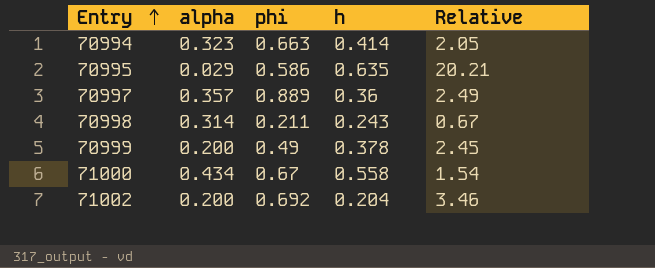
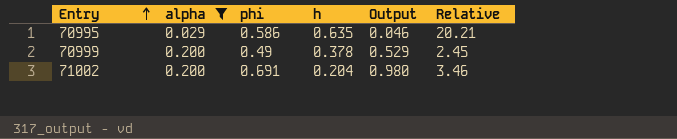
filter: none -> alpha <= 0.200
column Output | formula: none -> [alpha] / [h]
71002 | phi: 0.692 -> 0.691

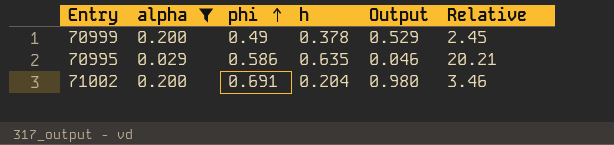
row order: Entry ascending -> phi ascending

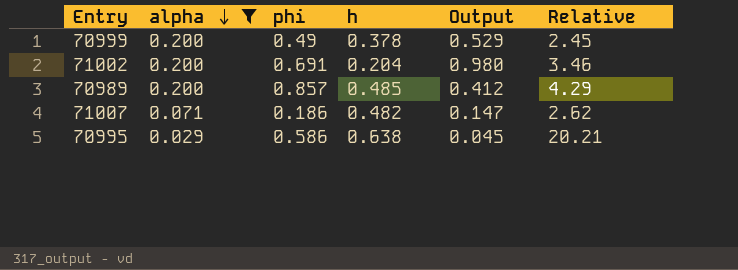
row order: phi ascending -> alpha descending
row 70989: none -> 0.200 | 0.857 | 0.485 | 0.412 | 4.29
row 71007: none -> 0.071 | 0.186 | 0.482 | 0.147 | 2.62
70995 | h: 0.635 -> 0.638
70995 | Output: 0.046 -> 0.045

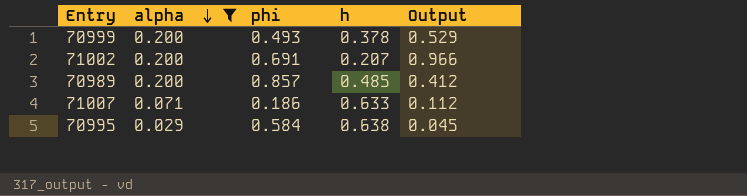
column Relative | formula: [phi] / [alpha] -> none
70999 | phi: 0.49 -> 0.493
71002 | h: 0.204 -> 0.207
71002 | Output: 0.980 -> 0.966
71007 | h: 0.482 -> 0.633
71007 | Output: 0.147 -> 0.112
70995 | phi: 0.586 -> 0.584

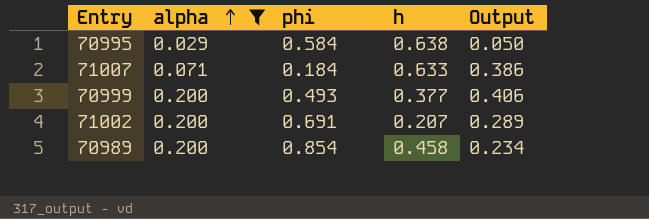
row order: alpha descending -> alpha ascending
column Output | formula: [alpha] / [h] -> [alpha] / [phi]
71007 | phi: 0.186 -> 0.184
70999 | h: 0.378 -> 0.377
70989 | phi: 0.857 -> 0.854
70989 | h: 0.485 -> 0.458

